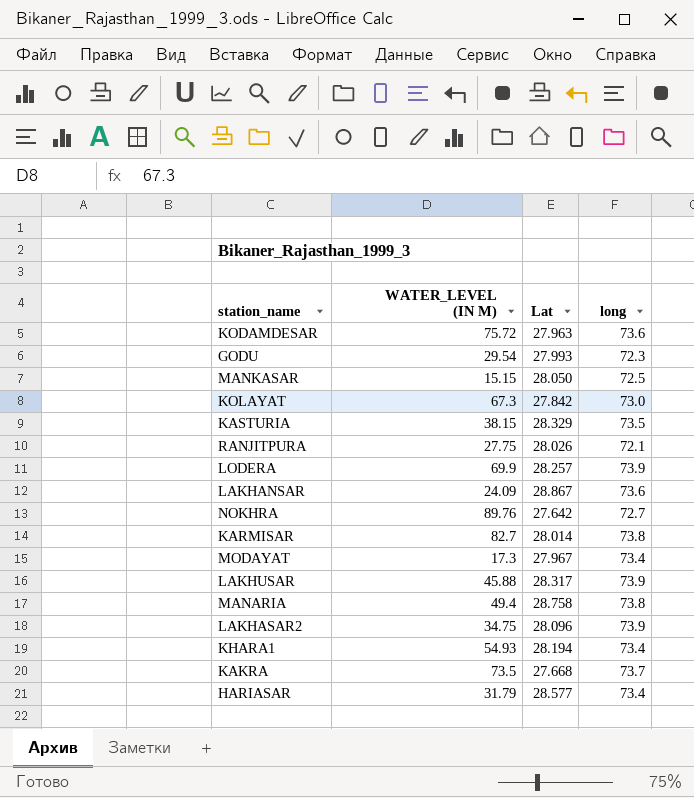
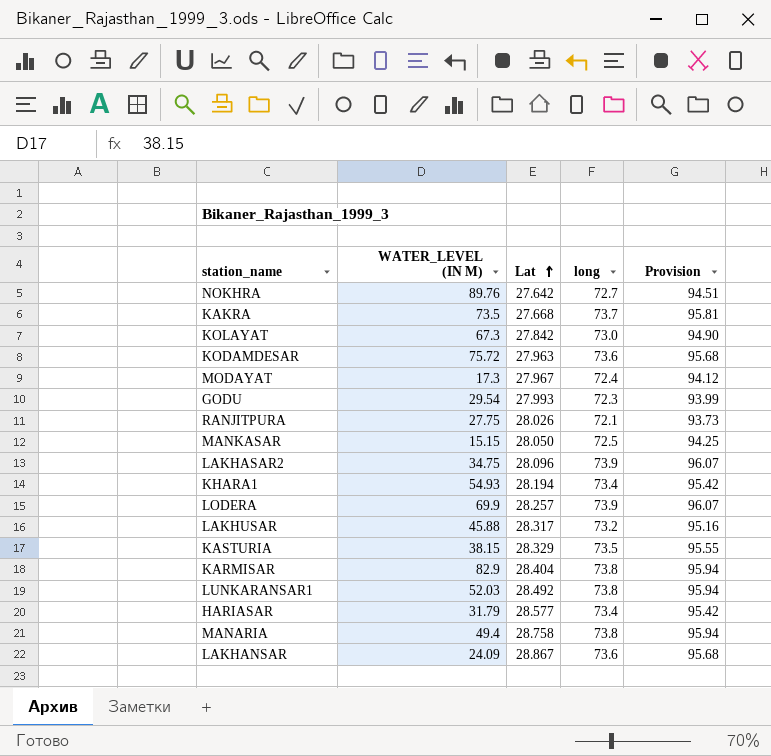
row order: none -> Lat ascending
column Provision | formula: none -> [long] * 1.3
MODAYAT | long: 73.4 -> 72.4
LAKHUSAR | long: 73.9 -> 73.2
KARMISAR | WATER_LEVEL (IN M): 82.7 -> 82.9
KARMISAR | Lat: 28.014 -> 28.404
row LUNKARANSAR1: none -> 52.03 | 28.492 | 73.8 | 95.94

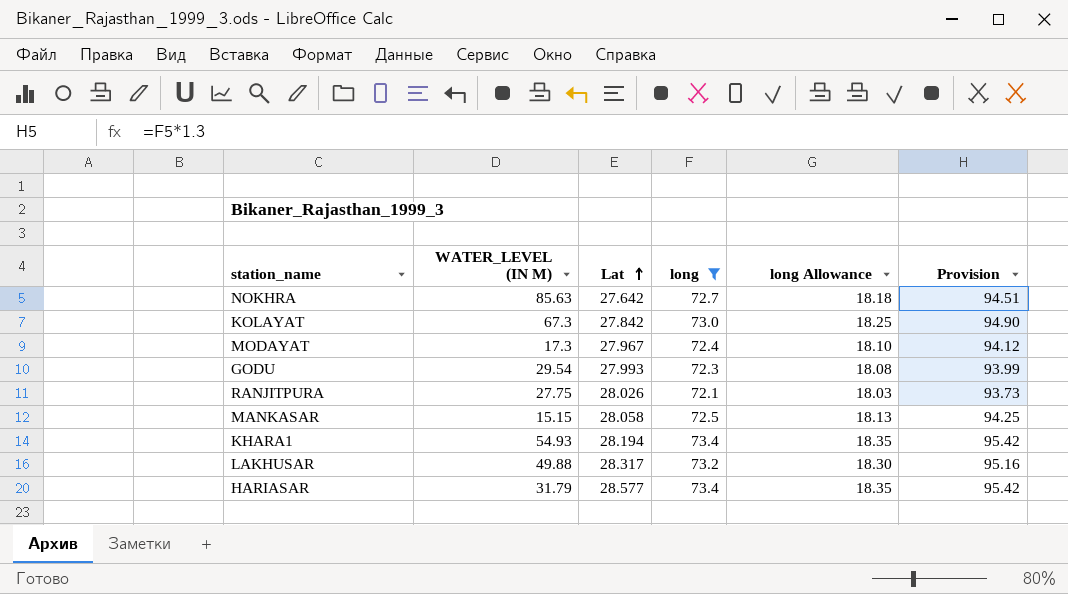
filter: none -> long <= 73.4
column long Allowance | formula: none -> [long] * 0.25
NOKHRA | WATER_LEVEL (IN M): 89.76 -> 85.63
MANKASAR | Lat: 28.050 -> 28.058
LAKHUSAR | WATER_LEVEL (IN M): 45.88 -> 49.88

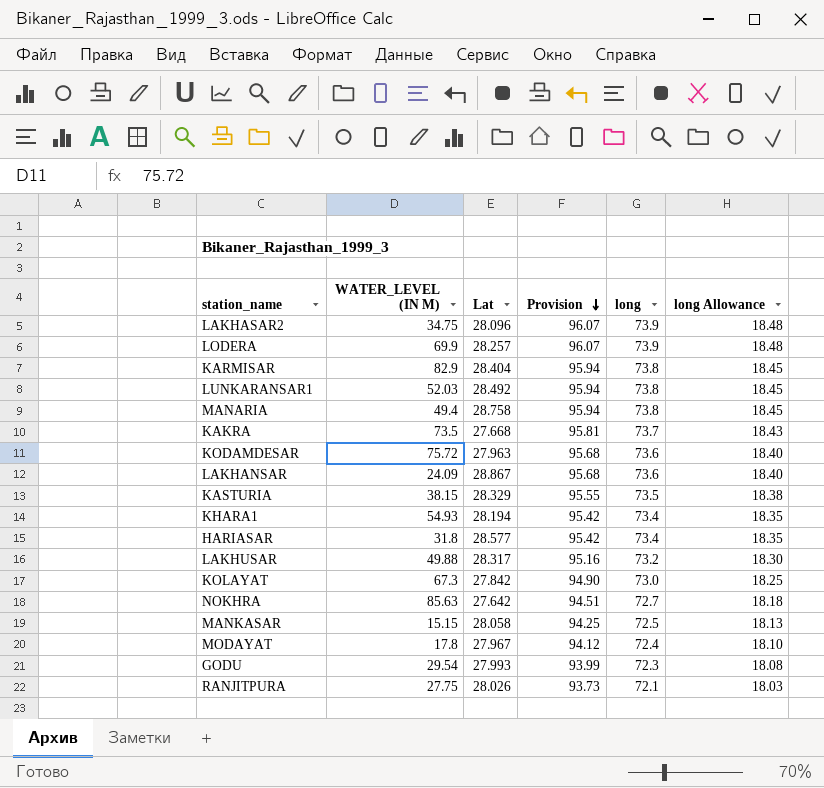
filter: long <= 73.4 -> none
row order: Lat ascending -> Provision descending
column Provision | position: 6 -> 4
HARIASAR | WATER_LEVEL (IN M): 31.79 -> 31.8
MODAYAT | WATER_LEVEL (IN M): 17.3 -> 17.8

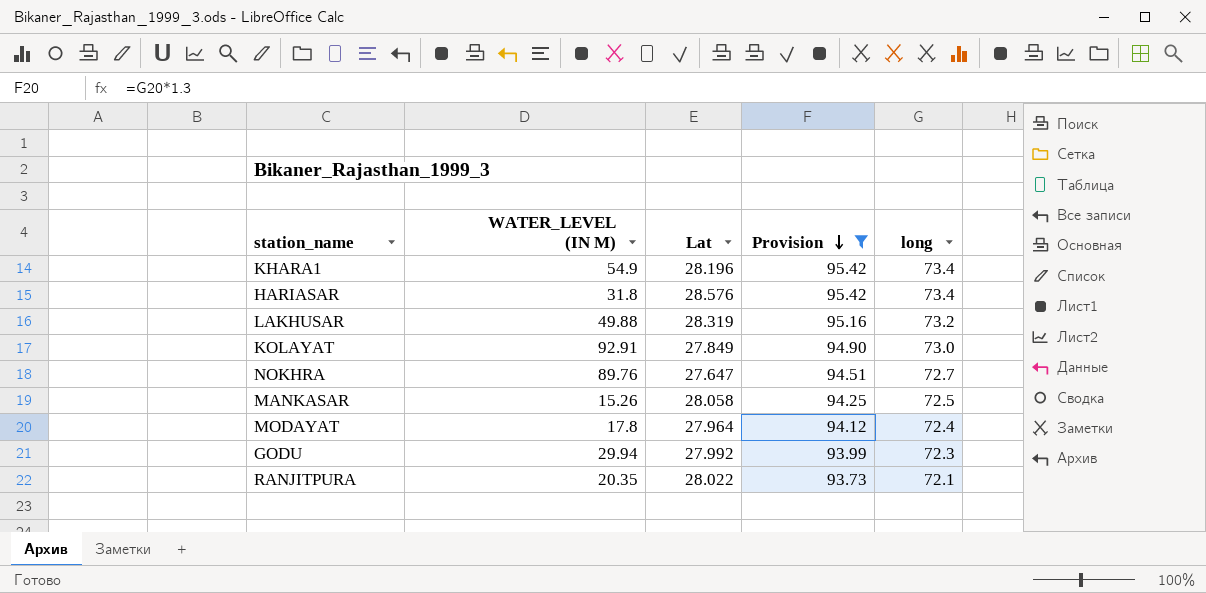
filter: none -> Provision <= 95.42
column long Allowance | formula: [long] * 0.25 -> none
KHARA1 | WATER_LEVEL (IN M): 54.93 -> 54.9
KHARA1 | Lat: 28.194 -> 28.196
HARIASAR | Lat: 28.577 -> 28.576
LAKHUSAR | Lat: 28.317 -> 28.319
KOLAYAT | WATER_LEVEL (IN M): 67.3 -> 92.91
KOLAYAT | Lat: 27.842 -> 27.849
NOKHRA | WATER_LEVEL (IN M): 85.63 -> 89.76
NOKHRA | Lat: 27.642 -> 27.647
MANKASAR | WATER_LEVEL (IN M): 15.15 -> 15.26
MODAYAT | Lat: 27.967 -> 27.964
GODU | WATER_LEVEL (IN M): 29.54 -> 29.94
GODU | Lat: 27.993 -> 27.992
RANJITPURA | WATER_LEVEL (IN M): 27.75 -> 20.35
RANJITPURA | Lat: 28.026 -> 28.022

